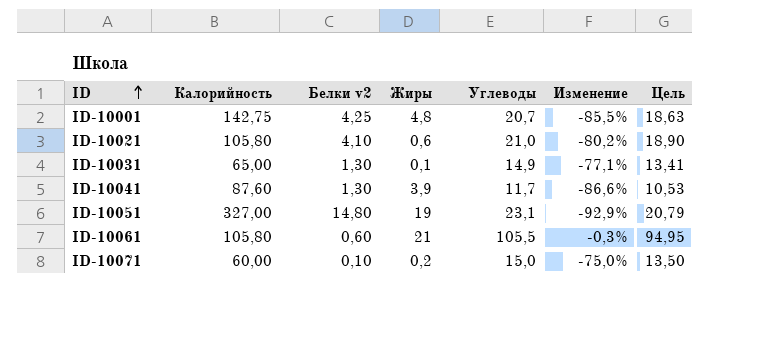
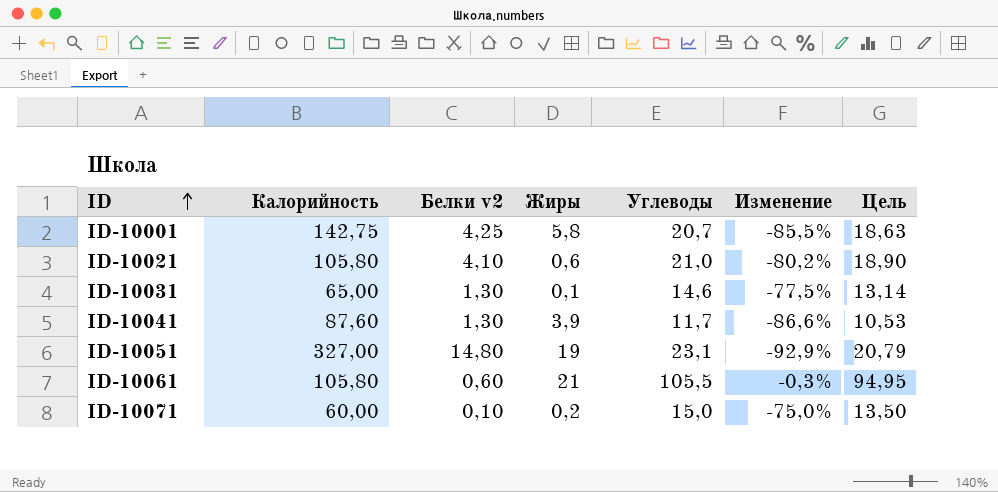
ID-10001 | Жиры: 4,8 -> 5,8
ID-10031 | Углеводы: 14,9 -> 14,6
ID-10031 | Изменение: -77,1% -> -77,5%
ID-10031 | Цель: 13,41 -> 13,14

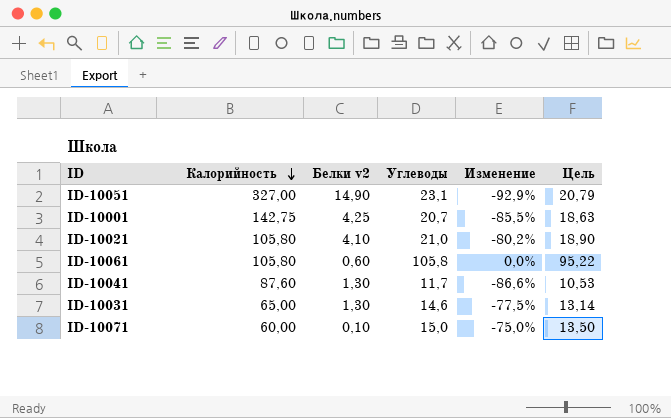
row order: ID ascending -> Калорийность descending
column Жиры | position: 4 -> none
ID-10051 | Белки v2: 14,80 -> 14,90
ID-10061 | Углеводы: 105,5 -> 105,8
ID-10061 | Изменение: -0,3% -> 0,0%
ID-10061 | Цель: 94,95 -> 95,22

